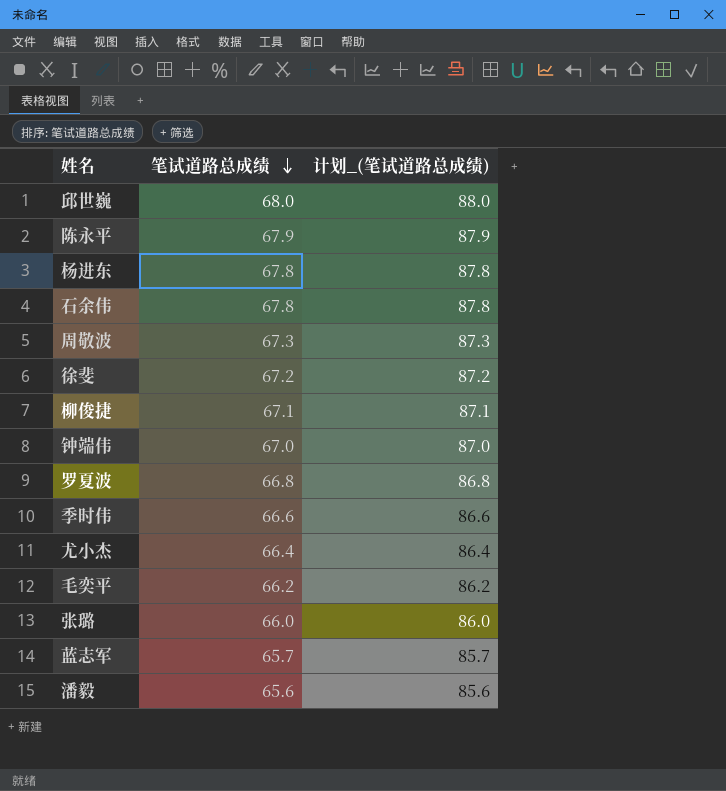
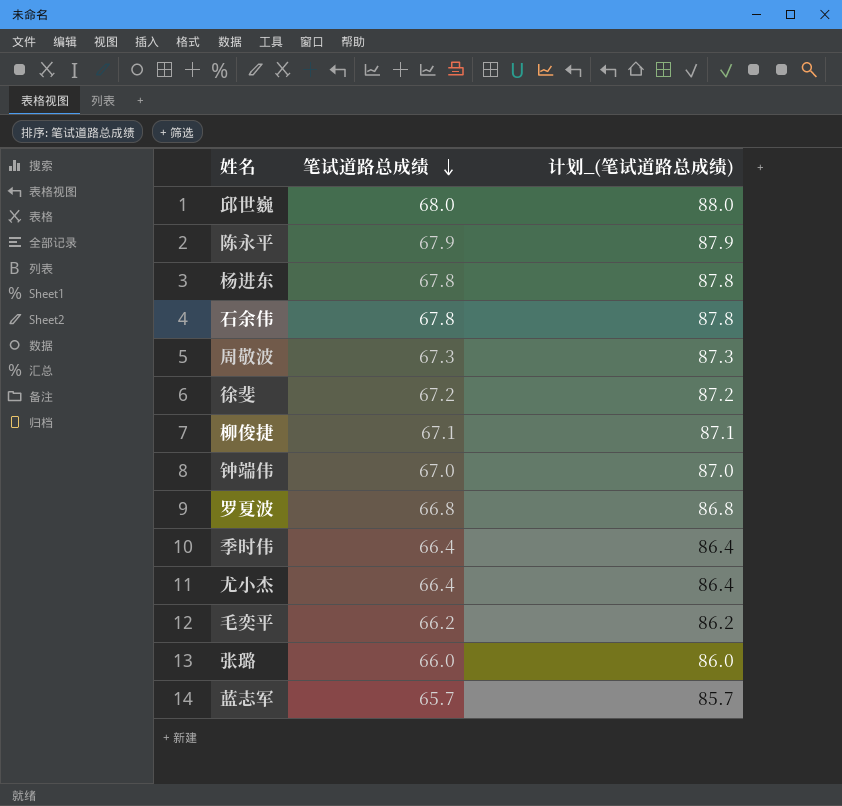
row 潘毅: 65.6 | 85.6 -> none
季时伟 | 笔试道路总成绩: 66.6 -> 66.4
季时伟 | 计划_(笔试道路总成绩): 86.6 -> 86.4

